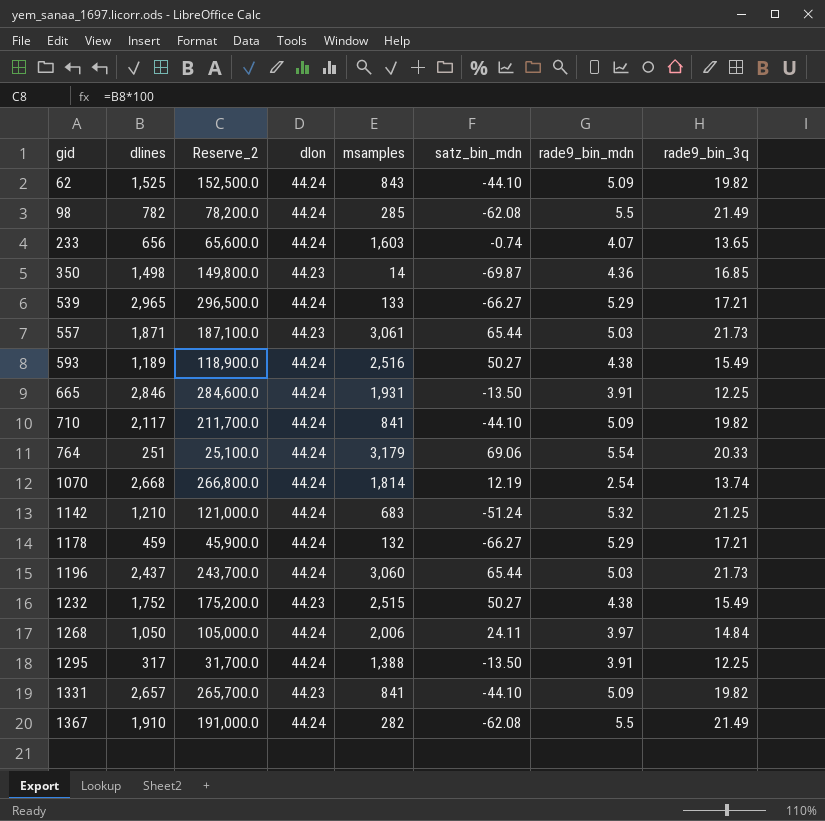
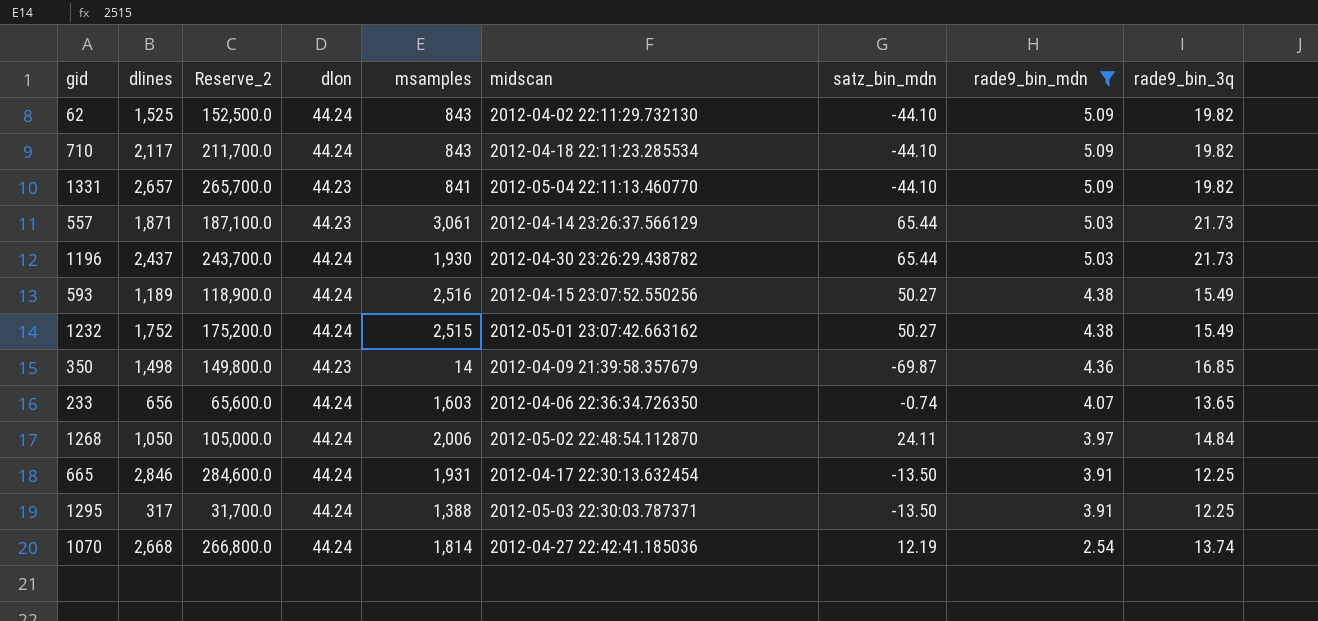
filter: none -> rade9_bin_mdn <= 5.09
row order: gid ascending -> rade9_bin_mdn descending
column midscan | position: none -> 6
710 | msamples: 841 -> 843
1196 | msamples: 3,060 -> 1,930
1232 | dlon: 44.23 -> 44.24

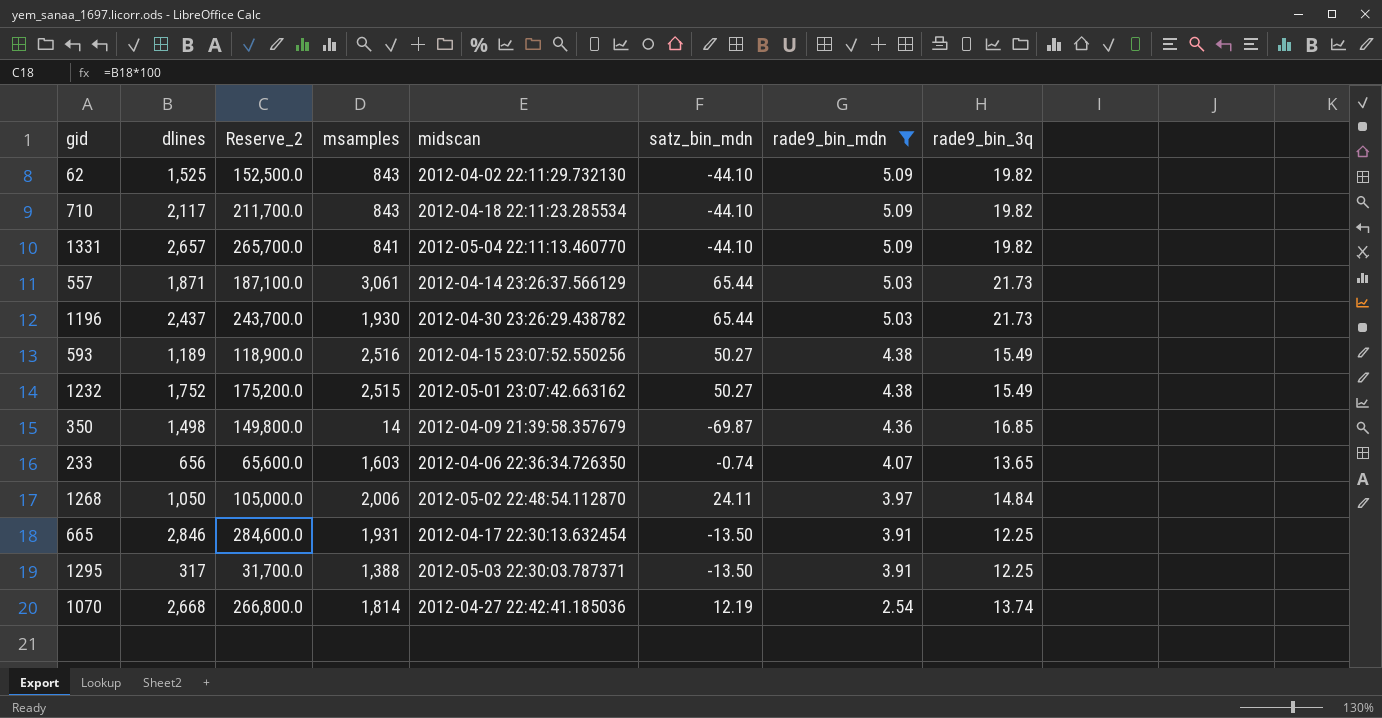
column dlon | position: 4 -> none

